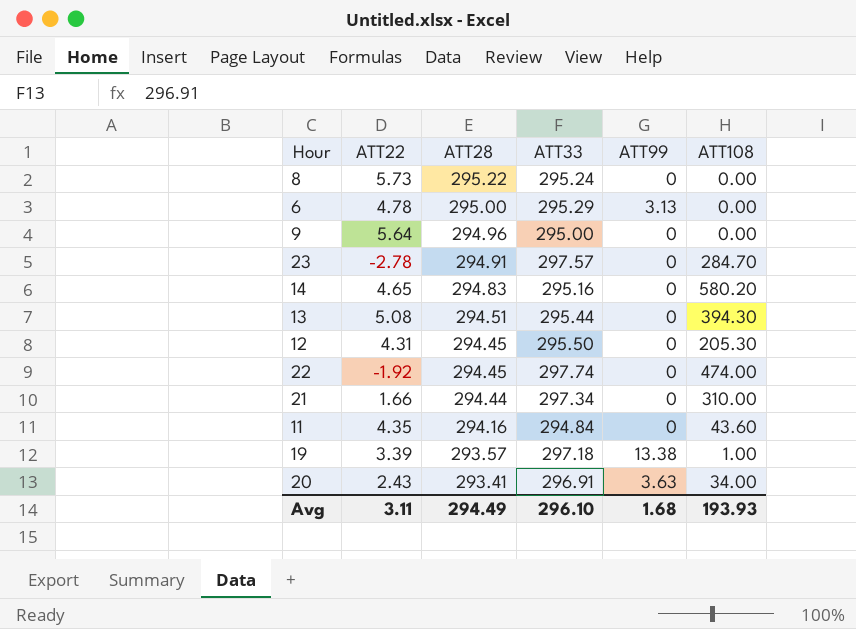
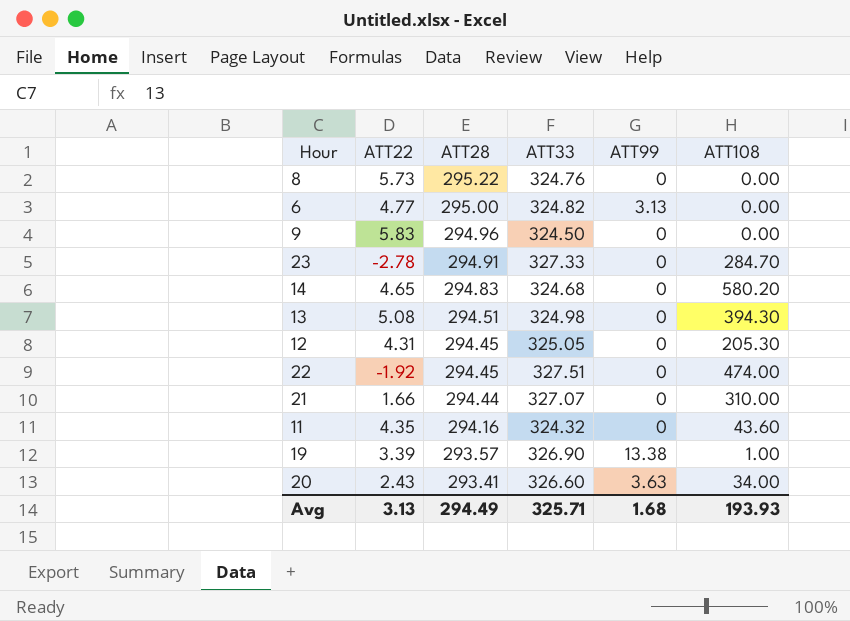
8 | ATT33: 295.24 -> 324.76
6 | ATT22: 4.78 -> 4.77
6 | ATT33: 295.29 -> 324.82
9 | ATT22: 5.64 -> 5.83
9 | ATT33: 295.00 -> 324.50
23 | ATT33: 297.57 -> 327.33
14 | ATT33: 295.16 -> 324.68
13 | ATT33: 295.44 -> 324.98
12 | ATT33: 295.50 -> 325.05
22 | ATT33: 297.74 -> 327.51
21 | ATT33: 297.34 -> 327.07
11 | ATT33: 294.84 -> 324.32
19 | ATT33: 297.18 -> 326.90
20 | ATT33: 296.91 -> 326.60
Avg | ATT22: 3.11 -> 3.13
Avg | ATT33: 296.10 -> 325.71

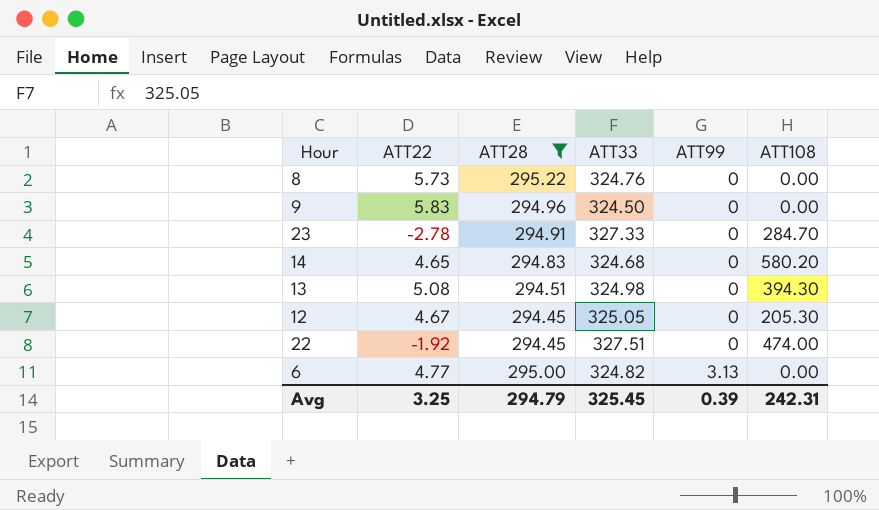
filter: none -> ATT28 >= 294.45
row order: ATT28 descending -> ATT99 ascending
12 | ATT22: 4.31 -> 4.67
Avg | ATT22: 3.13 -> 3.25
Avg | ATT28: 294.49 -> 294.79
Avg | ATT33: 325.71 -> 325.45
Avg | ATT99: 1.68 -> 0.39
Avg | ATT108: 193.93 -> 242.31

